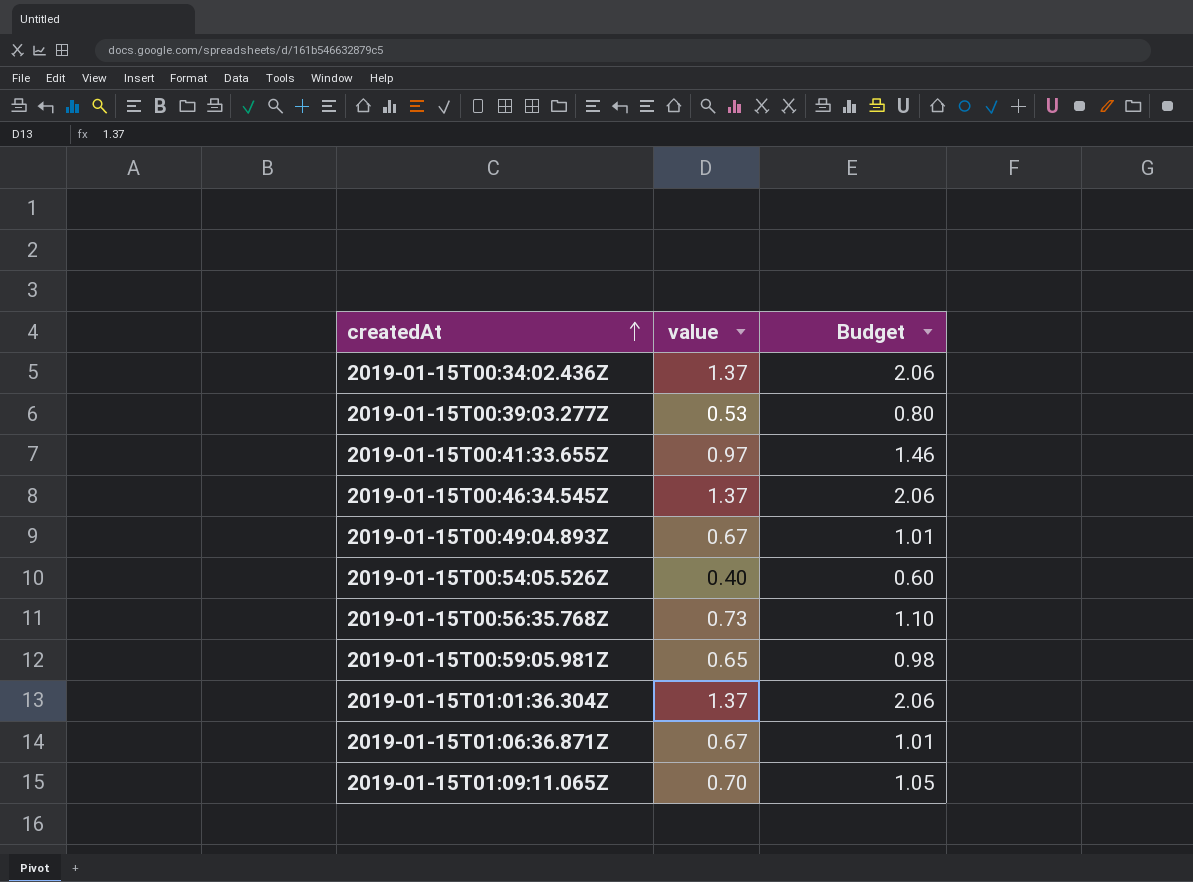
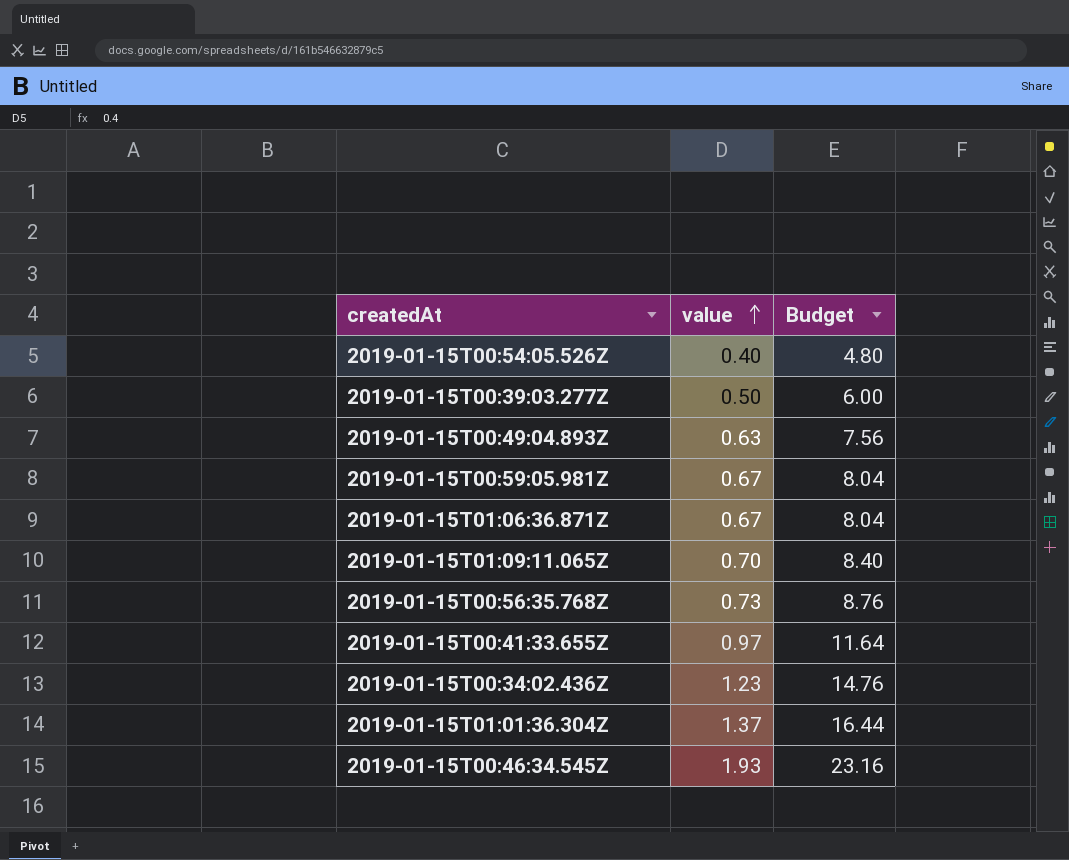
row order: createdAt ascending -> value ascending
column Budget | formula: [value] * 1.5 -> [value] * 12
2019-01-15T00:39:03.277Z | value: 0.53 -> 0.50
2019-01-15T00:49:04.893Z | value: 0.67 -> 0.63
2019-01-15T00:59:05.981Z | value: 0.65 -> 0.67
2019-01-15T00:34:02.436Z | value: 1.37 -> 1.23
2019-01-15T00:46:34.545Z | value: 1.37 -> 1.93

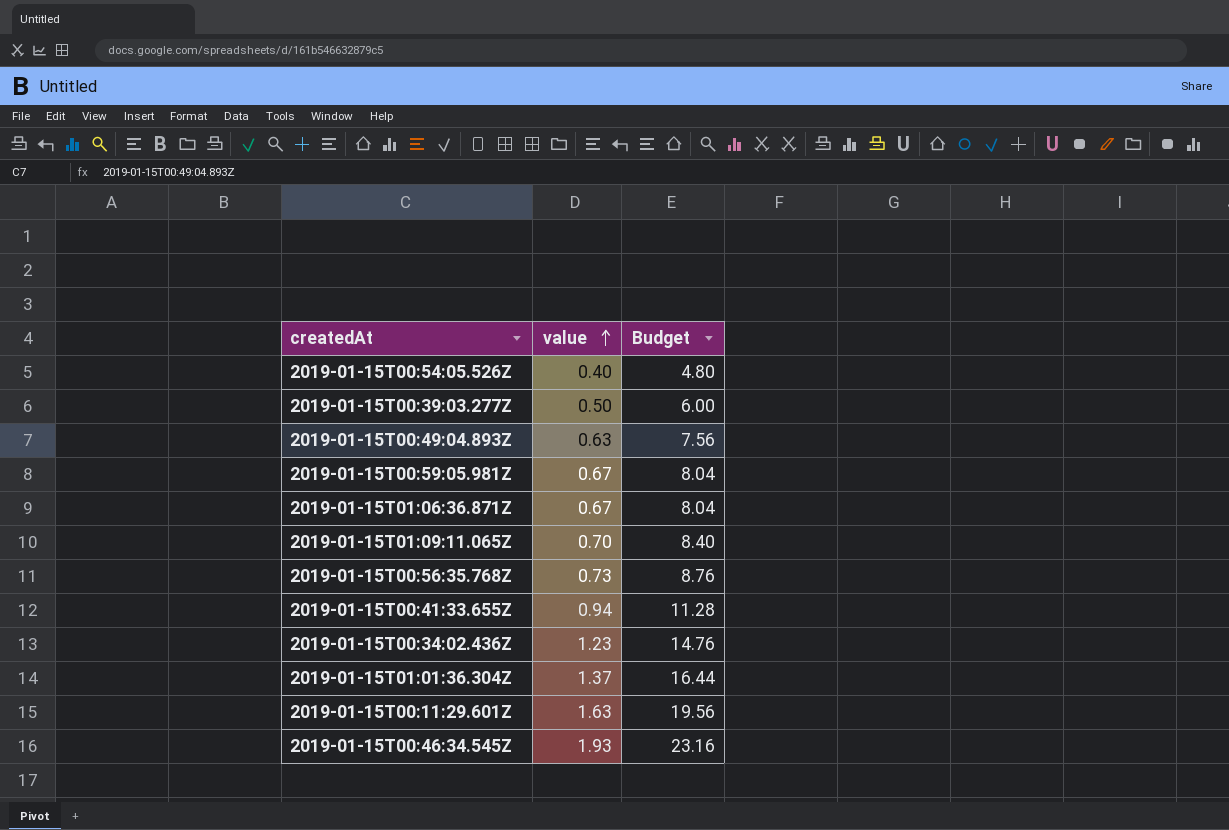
2019-01-15T00:41:33.655Z | value: 0.97 -> 0.94
2019-01-15T00:41:33.655Z | Budget: 11.64 -> 11.28
row 2019-01-15T00:11:29.601Z: none -> 1.63 | 19.56

